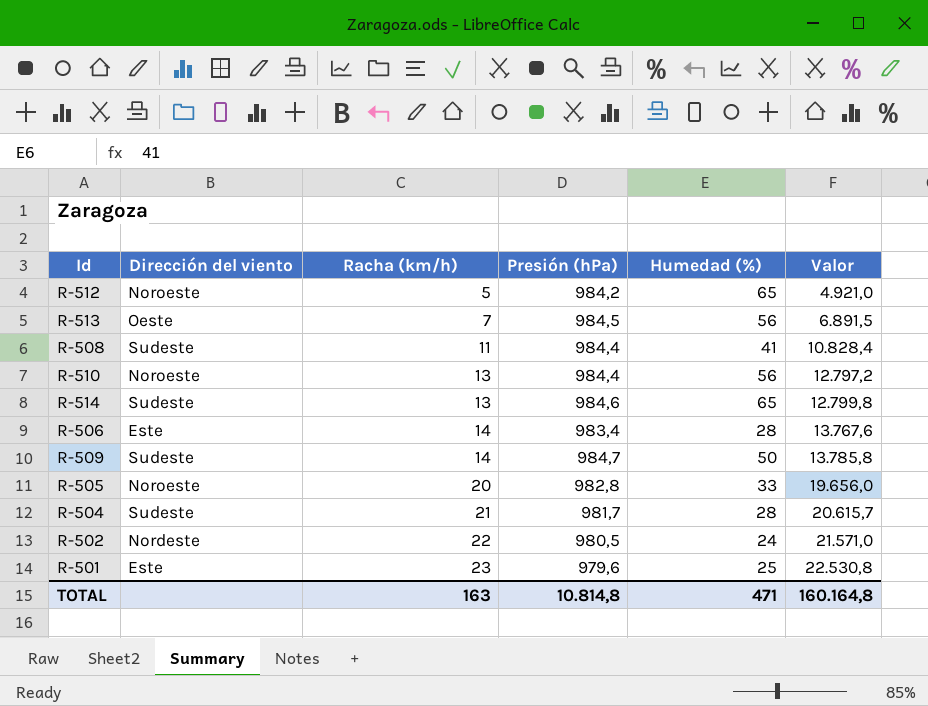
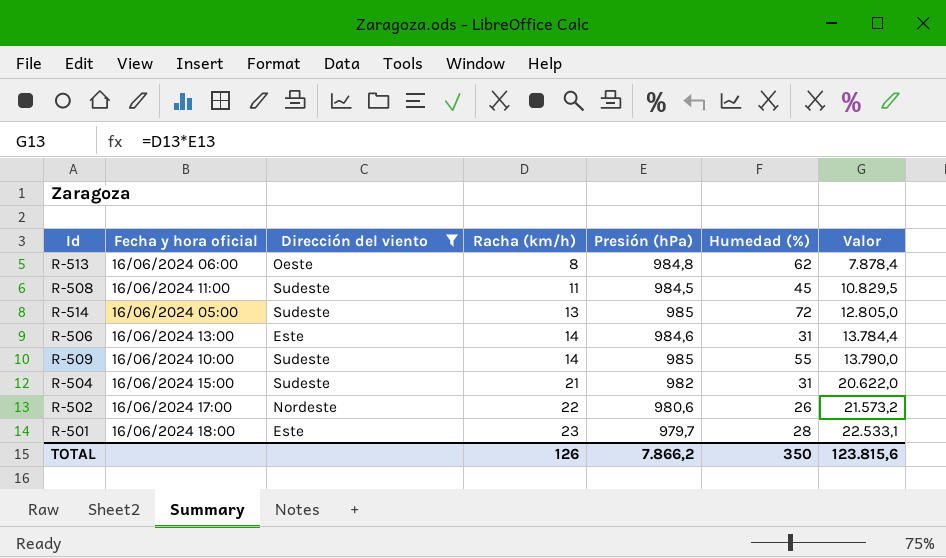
filter: none -> Dirección del viento != Noroeste
column Fecha y hora oficial | position: none -> 2
R-513 | Racha (km/h): 7 -> 8
R-513 | Presión (hPa): 984,5 -> 984,8
R-513 | Humedad (%): 56 -> 62
R-513 | Valor: 6.891,5 -> 7.878,4
R-508 | Presión (hPa): 984,4 -> 984,5
R-508 | Humedad (%): 41 -> 45
R-508 | Valor: 10.828,4 -> 10.829,5
R-514 | Presión (hPa): 984,6 -> 985
R-514 | Humedad (%): 65 -> 72
R-514 | Valor: 12.799,8 -> 12.805,0
R-506 | Presión (hPa): 983,4 -> 984,6
R-506 | Humedad (%): 28 -> 31
R-506 | Valor: 13.767,6 -> 13.784,4
R-509 | Presión (hPa): 984,7 -> 985
R-509 | Humedad (%): 50 -> 55
R-509 | Valor: 13.785,8 -> 13.790,0
R-504 | Presión (hPa): 981,7 -> 982
R-504 | Humedad (%): 28 -> 31
R-504 | Valor: 20.615,7 -> 20.622,0
R-502 | Presión (hPa): 980,5 -> 980,6
R-502 | Humedad (%): 24 -> 26
R-502 | Valor: 21.571,0 -> 21.573,2
R-501 | Presión (hPa): 979,6 -> 979,7
R-501 | Humedad (%): 25 -> 28
R-501 | Valor: 22.530,8 -> 22.533,1
TOTAL | Racha (km/h): 163 -> 126
TOTAL | Presión (hPa): 10.814,8 -> 7.866,2
TOTAL | Humedad (%): 471 -> 350
TOTAL | Valor: 160.164,8 -> 123.815,6

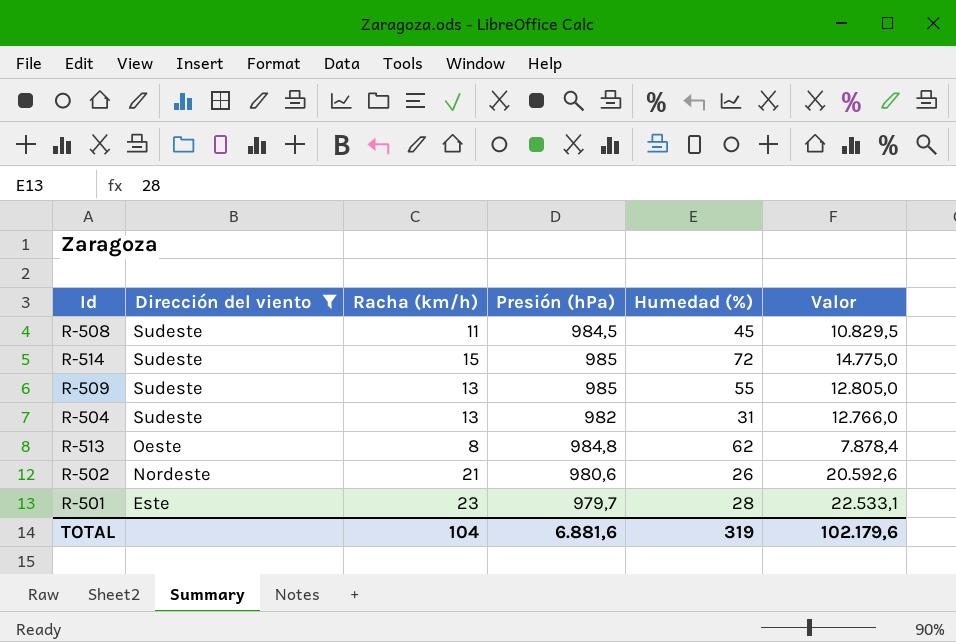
row order: Racha (km/h) ascending -> Dirección del viento descending
column Fecha y hora oficial | position: 2 -> none
row R-506: 16/06/2024 13:00 | Este | 14 | 984,6 | 31 | 13.784,4 -> none
R-514 | Racha (km/h): 13 -> 15
R-514 | Valor: 12.805,0 -> 14.775,0
R-509 | Racha (km/h): 14 -> 13
R-509 | Valor: 13.790,0 -> 12.805,0
R-504 | Racha (km/h): 21 -> 13
R-504 | Valor: 20.622,0 -> 12.766,0
R-502 | Racha (km/h): 22 -> 21
R-502 | Valor: 21.573,2 -> 20.592,6
TOTAL | Racha (km/h): 126 -> 104
TOTAL | Presión (hPa): 7.866,2 -> 6.881,6
TOTAL | Humedad (%): 350 -> 319
TOTAL | Valor: 123.815,6 -> 102.179,6

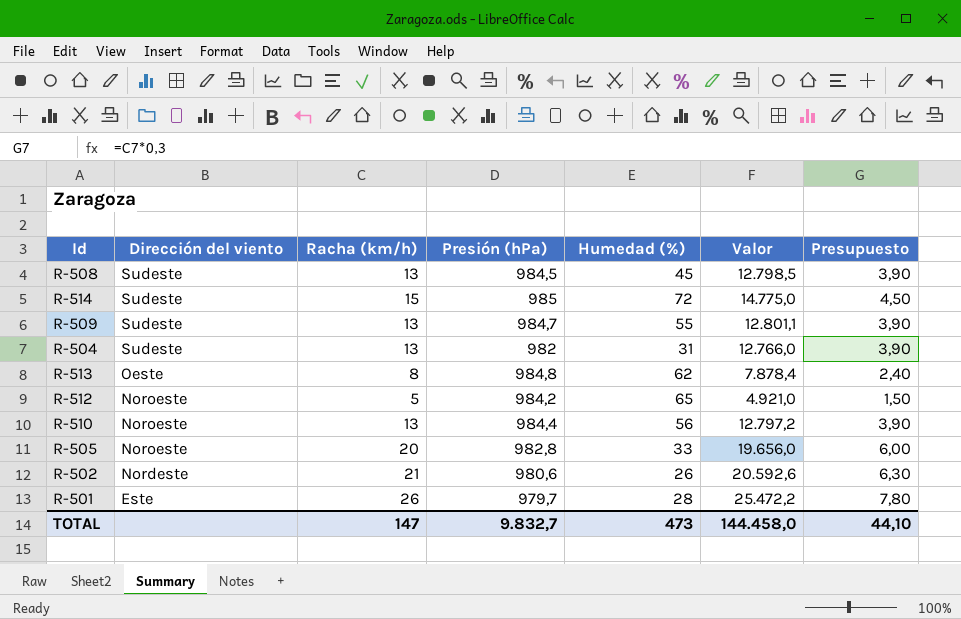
filter: Dirección del viento != Noroeste -> none
column Presupuesto | formula: none -> [Racha (km/h)] * 0,3
R-508 | Racha (km/h): 11 -> 13
R-508 | Valor: 10.829,5 -> 12.798,5
R-509 | Presión (hPa): 985 -> 984,7
R-509 | Valor: 12.805,0 -> 12.801,1
R-501 | Racha (km/h): 23 -> 26
R-501 | Valor: 22.533,1 -> 25.472,2
TOTAL | Racha (km/h): 104 -> 147
TOTAL | Presión (hPa): 6.881,6 -> 9.832,7
TOTAL | Humedad (%): 319 -> 473
TOTAL | Valor: 102.179,6 -> 144.458,0

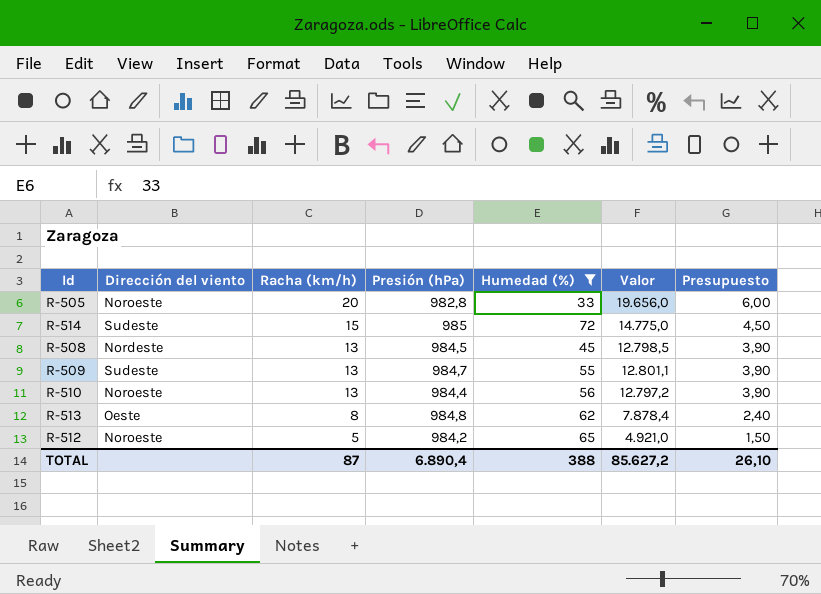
filter: none -> Humedad (%) >= 33
row order: Dirección del viento descending -> Racha (km/h) descending
R-508 | Dirección del viento: Sudeste -> Nordeste
TOTAL | Racha (km/h): 147 -> 87
TOTAL | Presión (hPa): 9.832,7 -> 6.890,4
TOTAL | Humedad (%): 473 -> 388
TOTAL | Valor: 144.458,0 -> 85.627,2
TOTAL | Presupuesto: 44,10 -> 26,10

